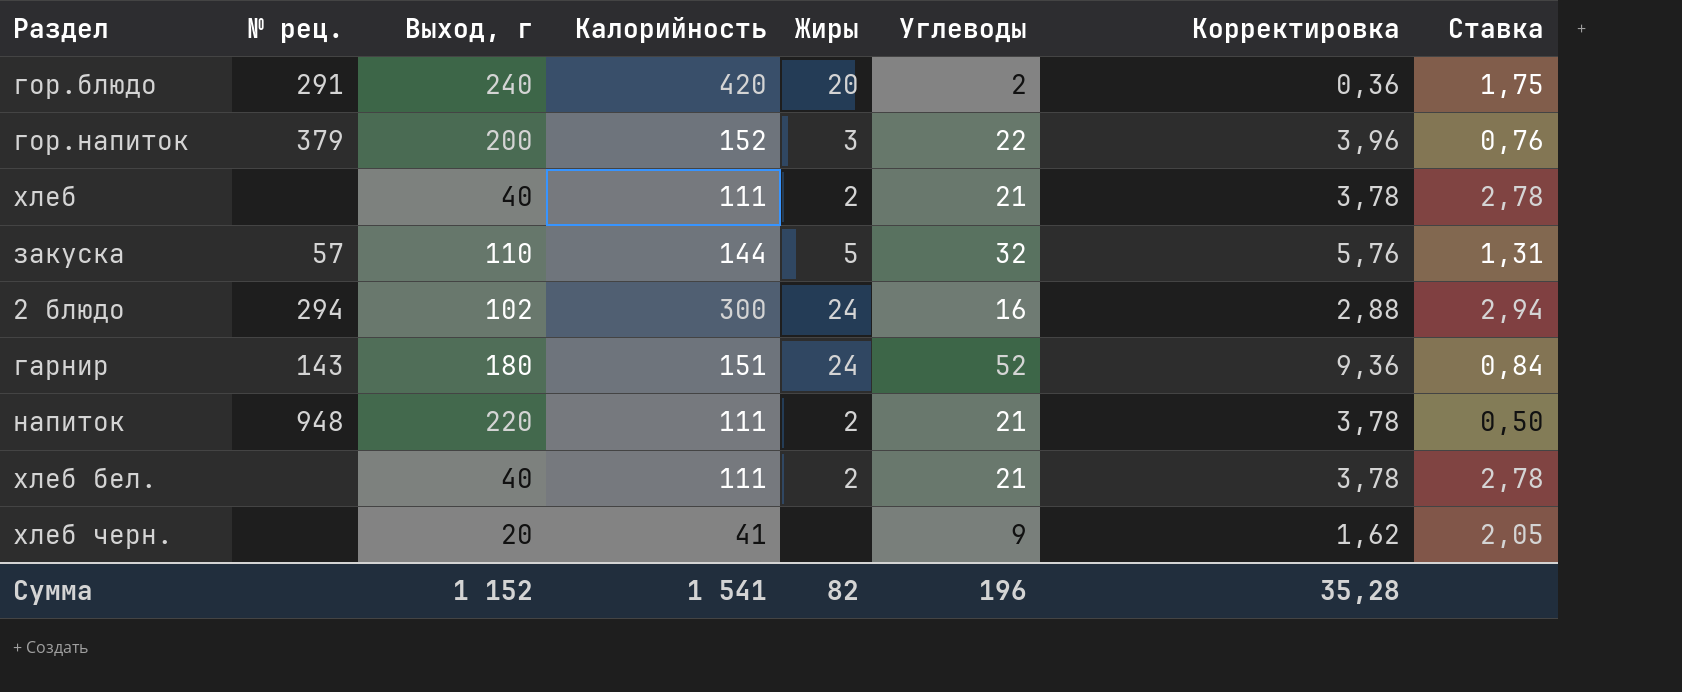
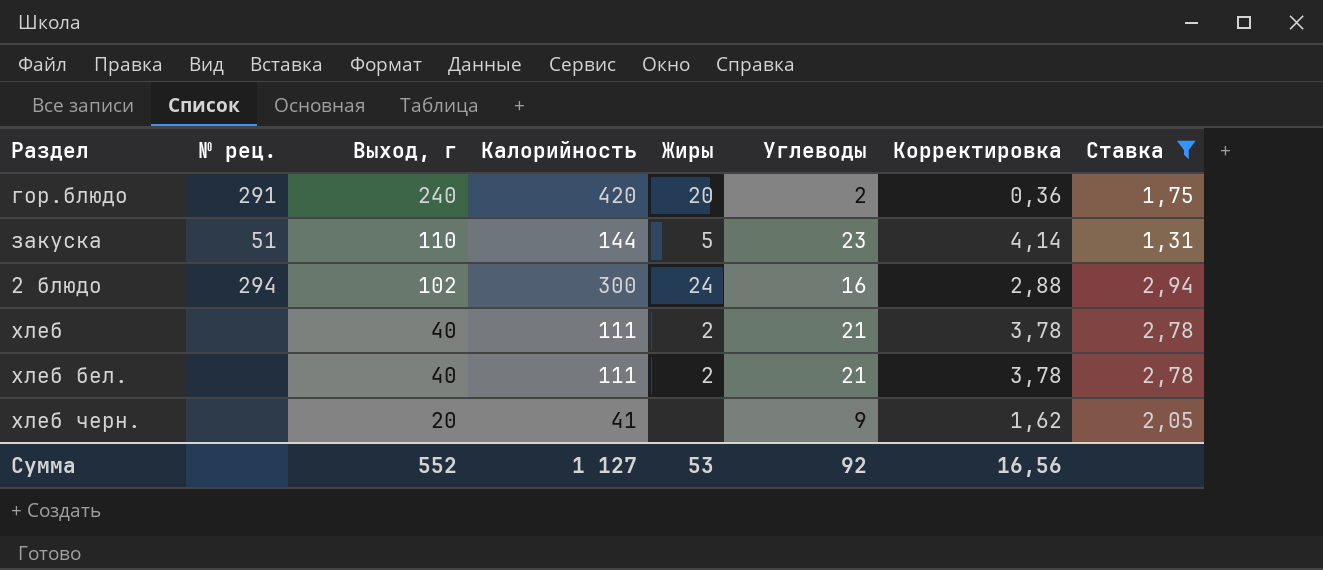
filter: none -> Ставка >= 1,31
row order: none -> Выход, г descending
закуска | № рец.: 57 -> 51
закуска | Углеводы: 32 -> 23
закуска | Корректировка: 5,76 -> 4,14
Сумма | Выход, г: 1 152 -> 552
Сумма | Калорийность: 1 541 -> 1 127
Сумма | Жиры: 82 -> 53
Сумма | Углеводы: 196 -> 92
Сумма | Корректировка: 35,28 -> 16,56

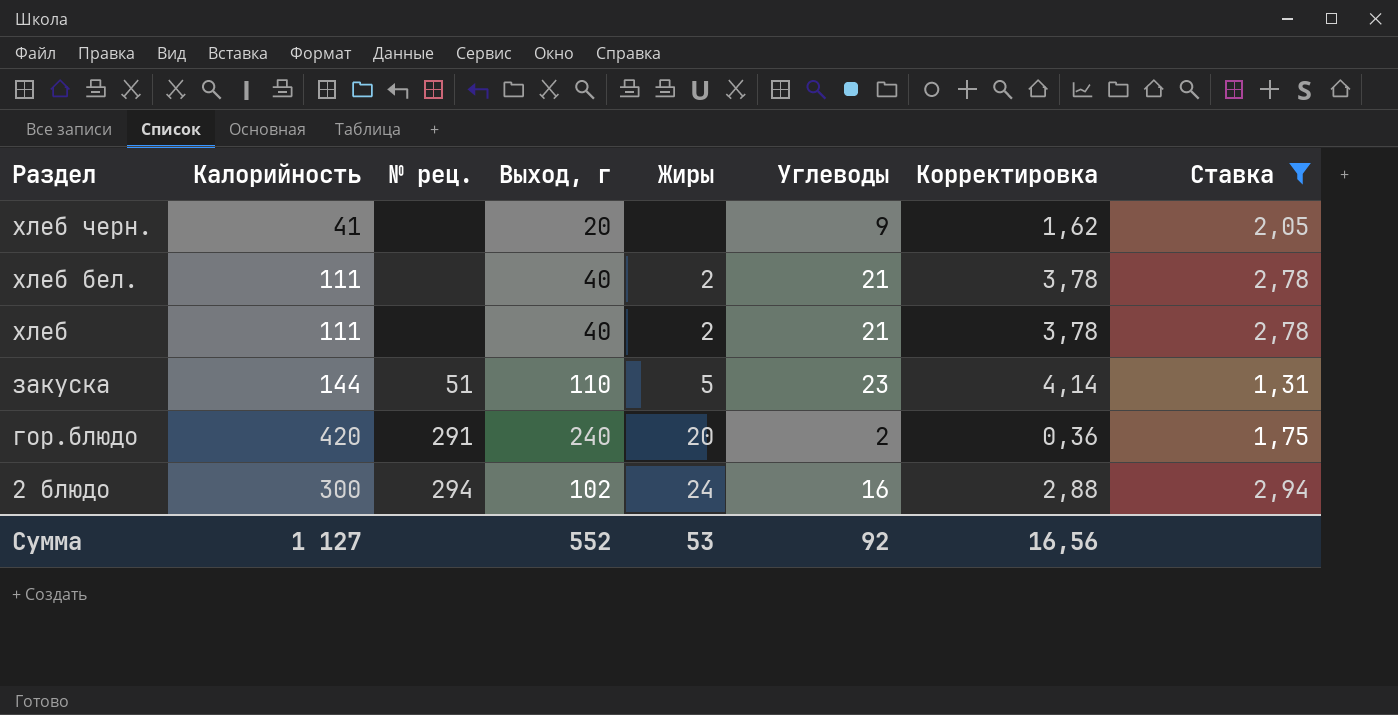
row order: Выход, г descending -> Раздел descending
column Калорийность | position: 4 -> 2

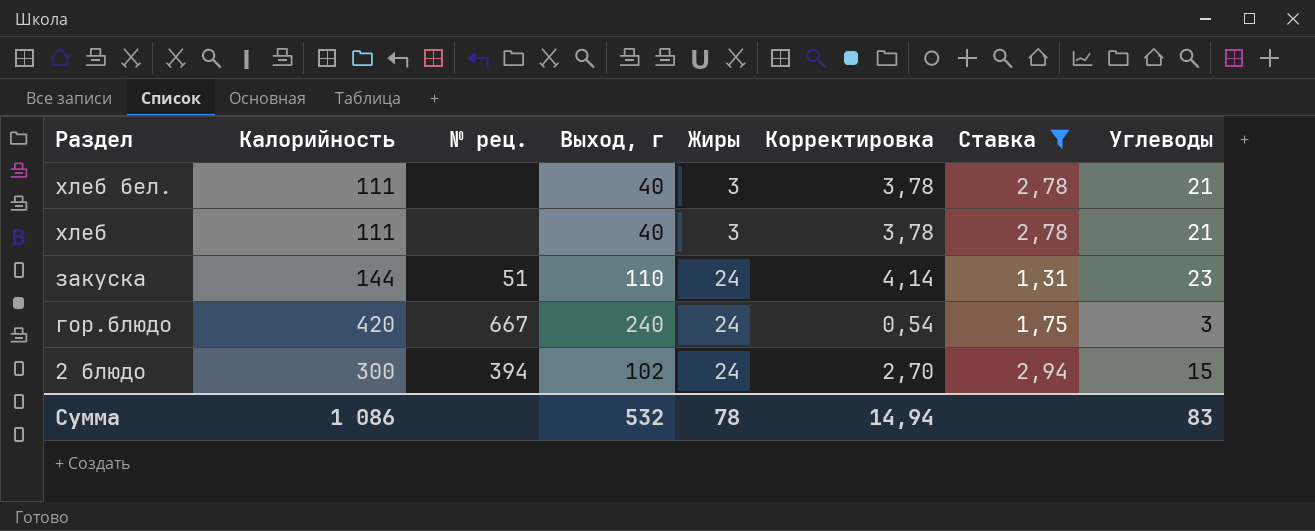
column Углеводы | position: 6 -> 8
row хлеб черн.: 41 | none | 20 | none | 9 | 1,62 | 2,05 -> none
хлеб бел. | Жиры: 2 -> 3
хлеб | Жиры: 2 -> 3
закуска | Жиры: 5 -> 24
гор.блюдо | № рец.: 291 -> 667
гор.блюдо | Жиры: 20 -> 24
гор.блюдо | Корректировка: 0,36 -> 0,54
гор.блюдо | Углеводы: 2 -> 3
2 блюдо | № рец.: 294 -> 394
2 блюдо | Корректировка: 2,88 -> 2,70
2 блюдо | Углеводы: 16 -> 15
Сумма | Калорийность: 1 127 -> 1 086
Сумма | Выход, г: 552 -> 532
Сумма | Жиры: 53 -> 78
Сумма | Корректировка: 16,56 -> 14,94
Сумма | Углеводы: 92 -> 83

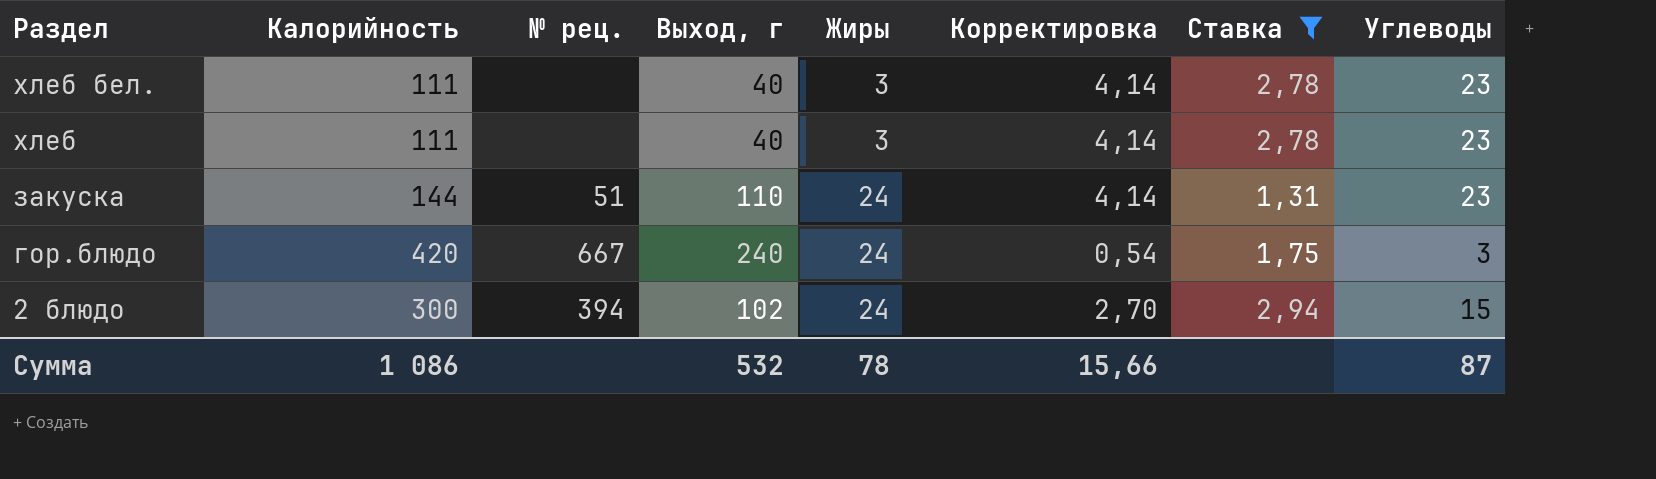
хлеб бел. | Корректировка: 3,78 -> 4,14
хлеб бел. | Углеводы: 21 -> 23
хлеб | Корректировка: 3,78 -> 4,14
хлеб | Углеводы: 21 -> 23
Сумма | Корректировка: 14,94 -> 15,66
Сумма | Углеводы: 83 -> 87

